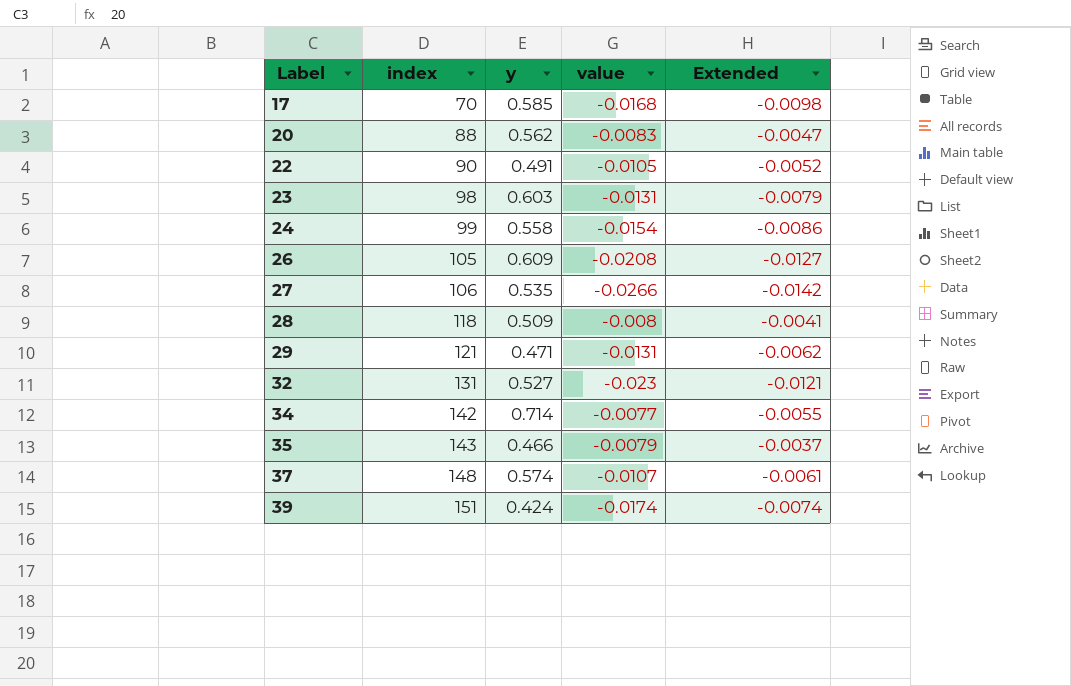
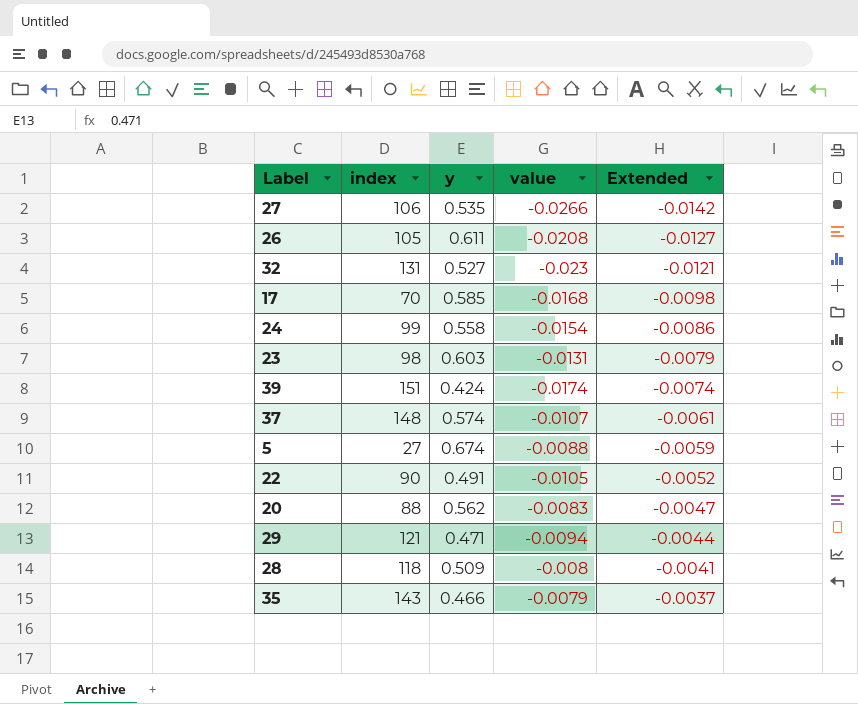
row order: Label ascending -> Extended ascending
row 34: 142 | 0.714 | -0.0077 | -0.0055 -> none
26 | y: 0.609 -> 0.611
row 5: none -> 27 | 0.674 | -0.0088 | -0.0059
29 | value: -0.0131 -> -0.0094
29 | Extended: -0.0062 -> -0.0044

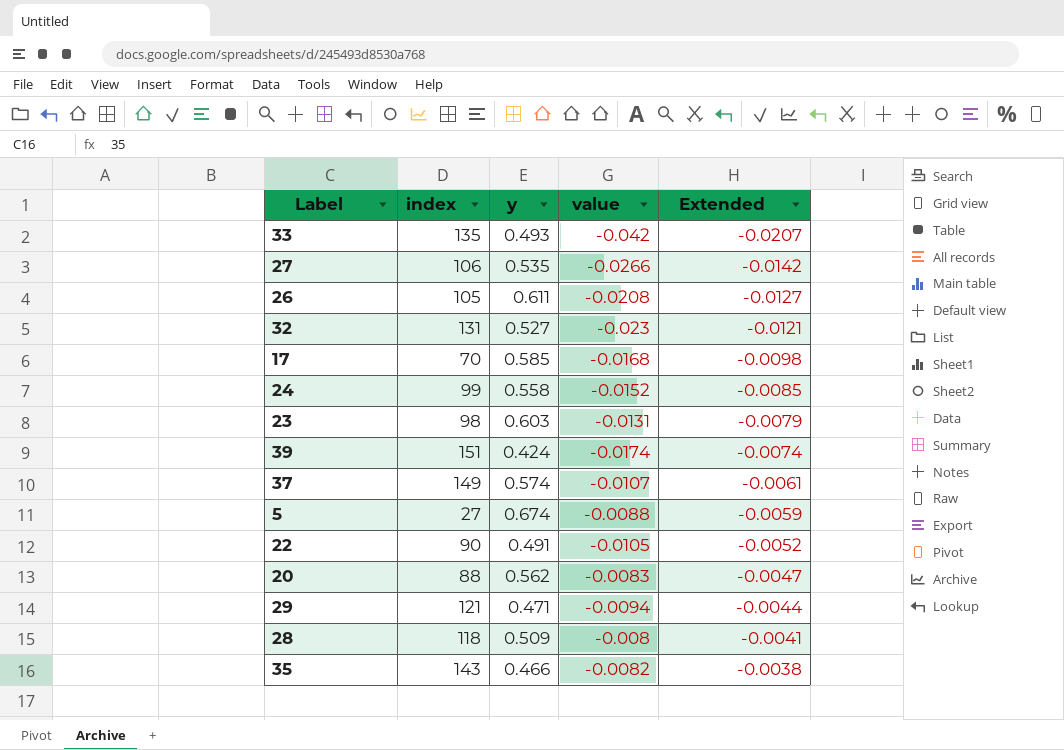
row 33: none -> 135 | 0.493 | -0.042 | -0.0207
24 | value: -0.0154 -> -0.0152
24 | Extended: -0.0086 -> -0.0085
37 | index: 148 -> 149
35 | value: -0.0079 -> -0.0082
35 | Extended: -0.0037 -> -0.0038

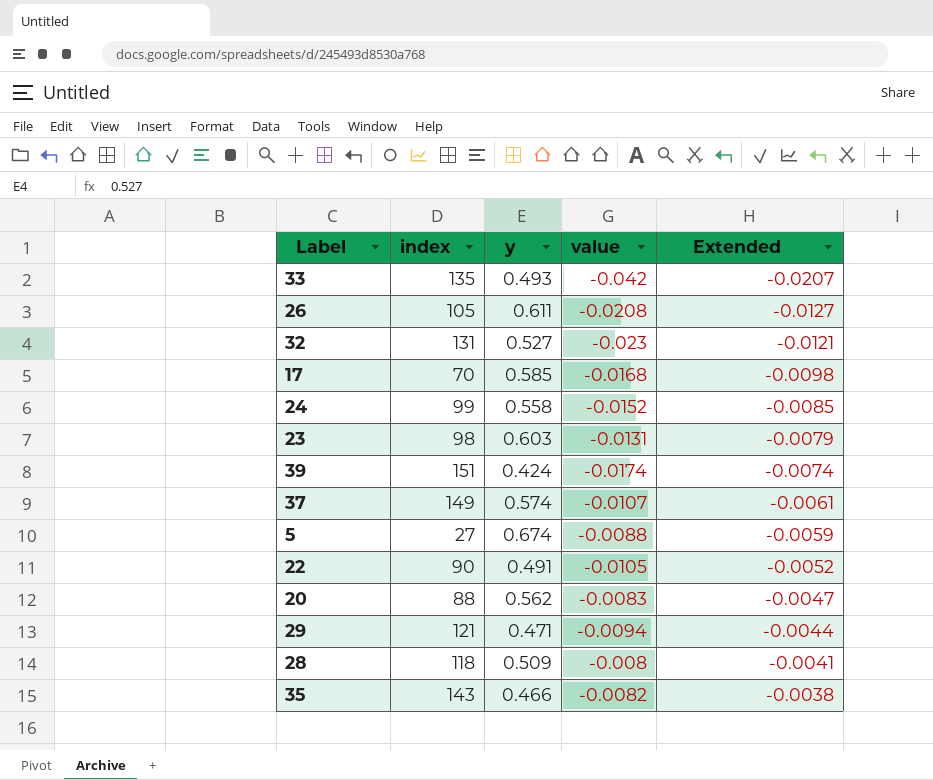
row 27: 106 | 0.535 | -0.0266 | -0.0142 -> none

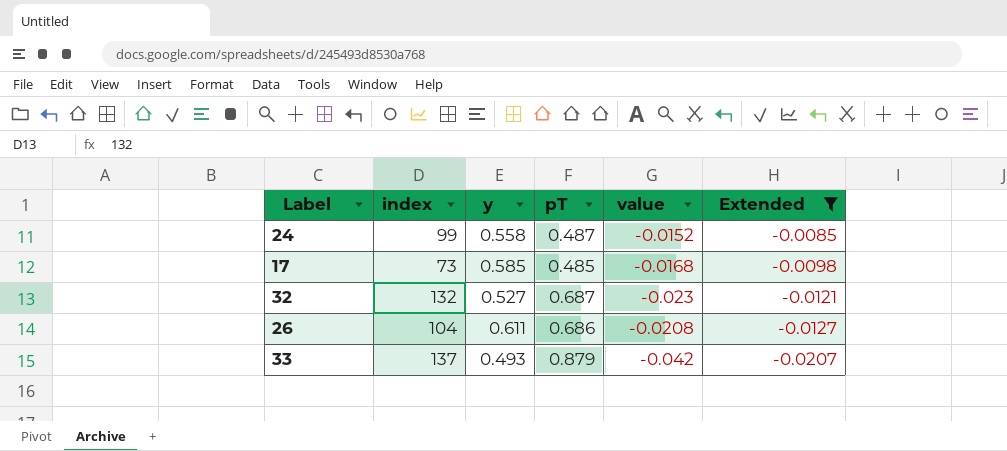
filter: none -> Extended <= -0.0085
row order: Extended ascending -> Extended descending
column pT | position: none -> 4
17 | index: 70 -> 73
32 | index: 131 -> 132
26 | index: 105 -> 104
33 | index: 135 -> 137

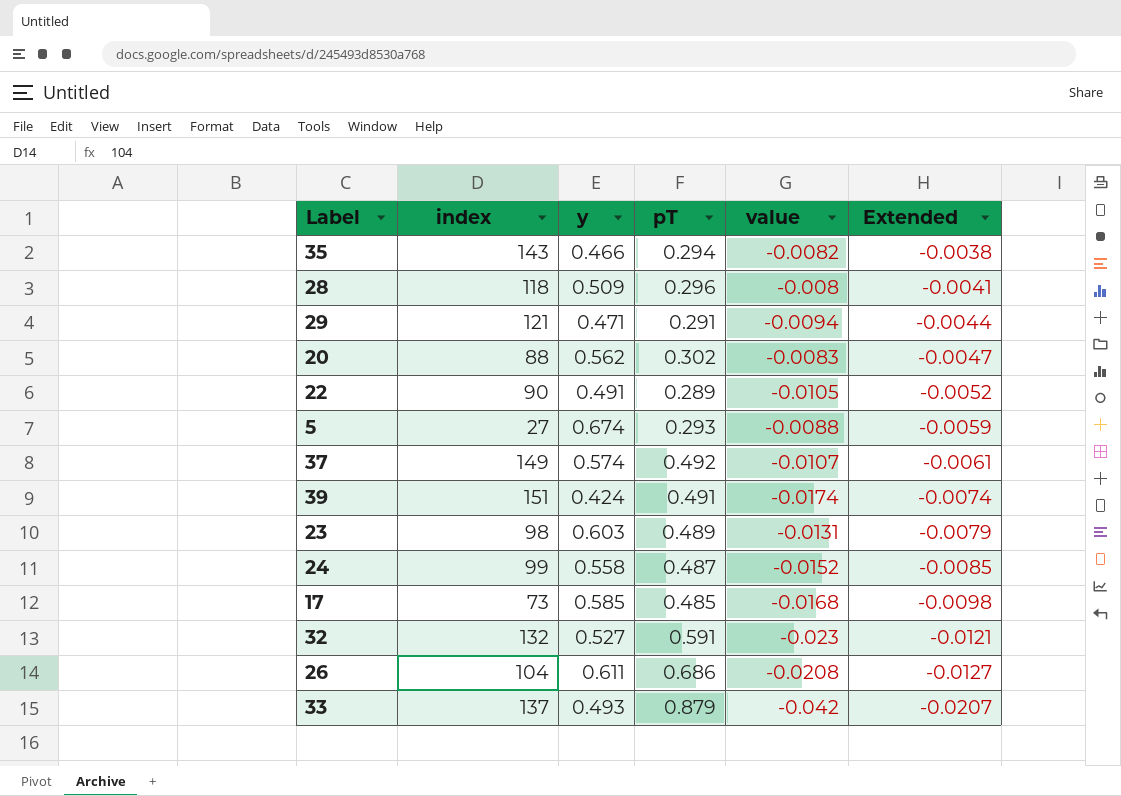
filter: Extended <= -0.0085 -> none
32 | pT: 0.687 -> 0.591

